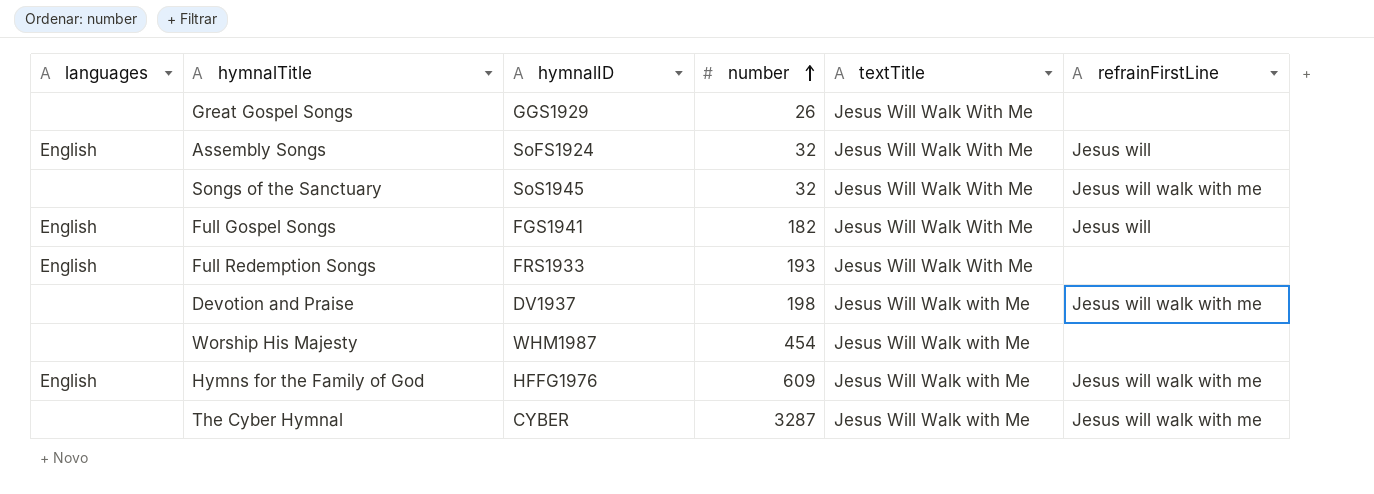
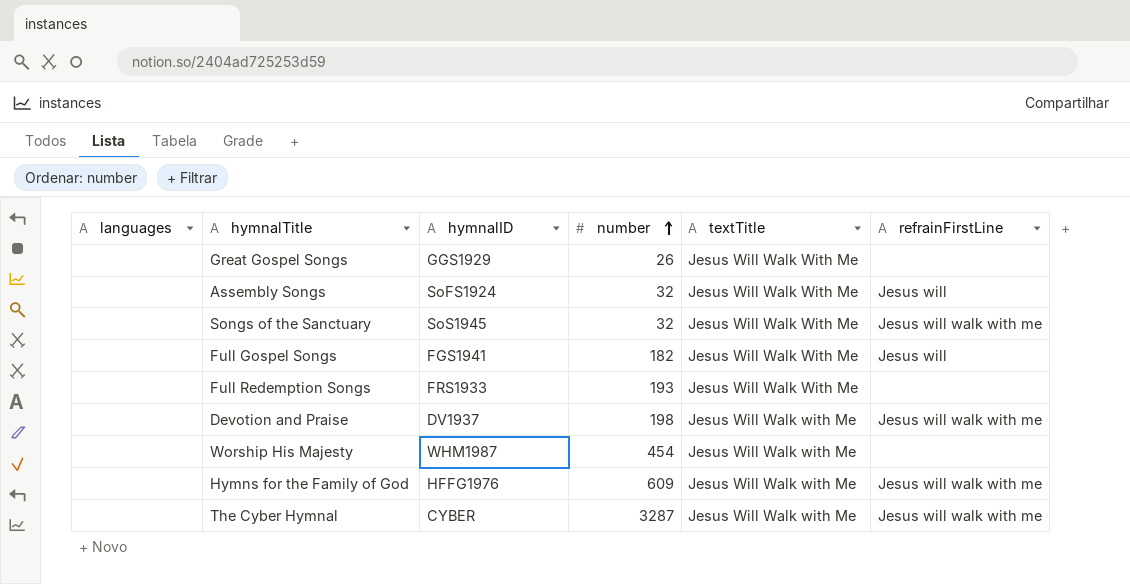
Assembly Songs | languages: English -> none
Full Gospel Songs | languages: English -> none
Full Redemption Songs | languages: English -> none
Hymns for the Family of God | languages: English -> none

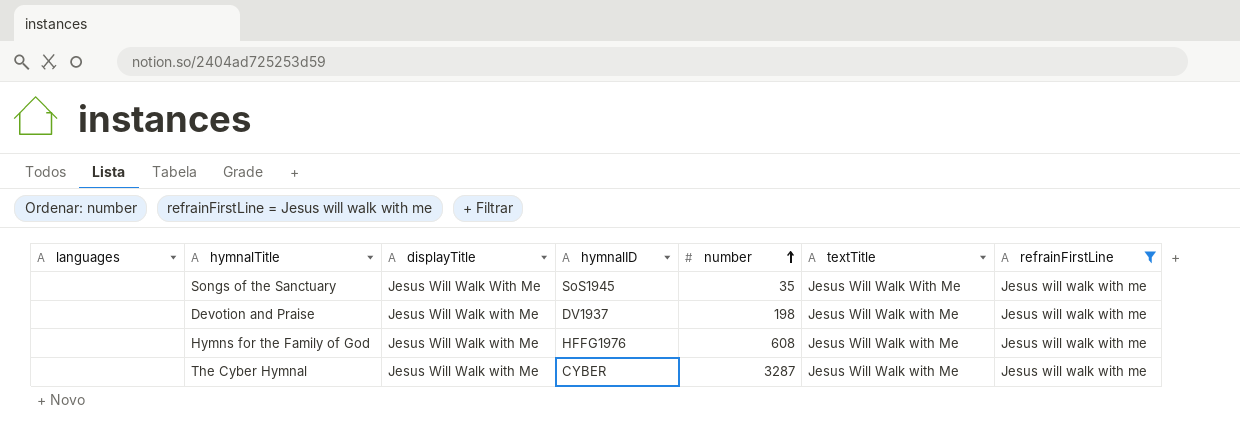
filter: none -> refrainFirstLine = Jesus will walk with me
column displayTitle | position: none -> 3
Songs of the Sanctuary | number: 32 -> 35
Hymns for the Family of God | number: 609 -> 608

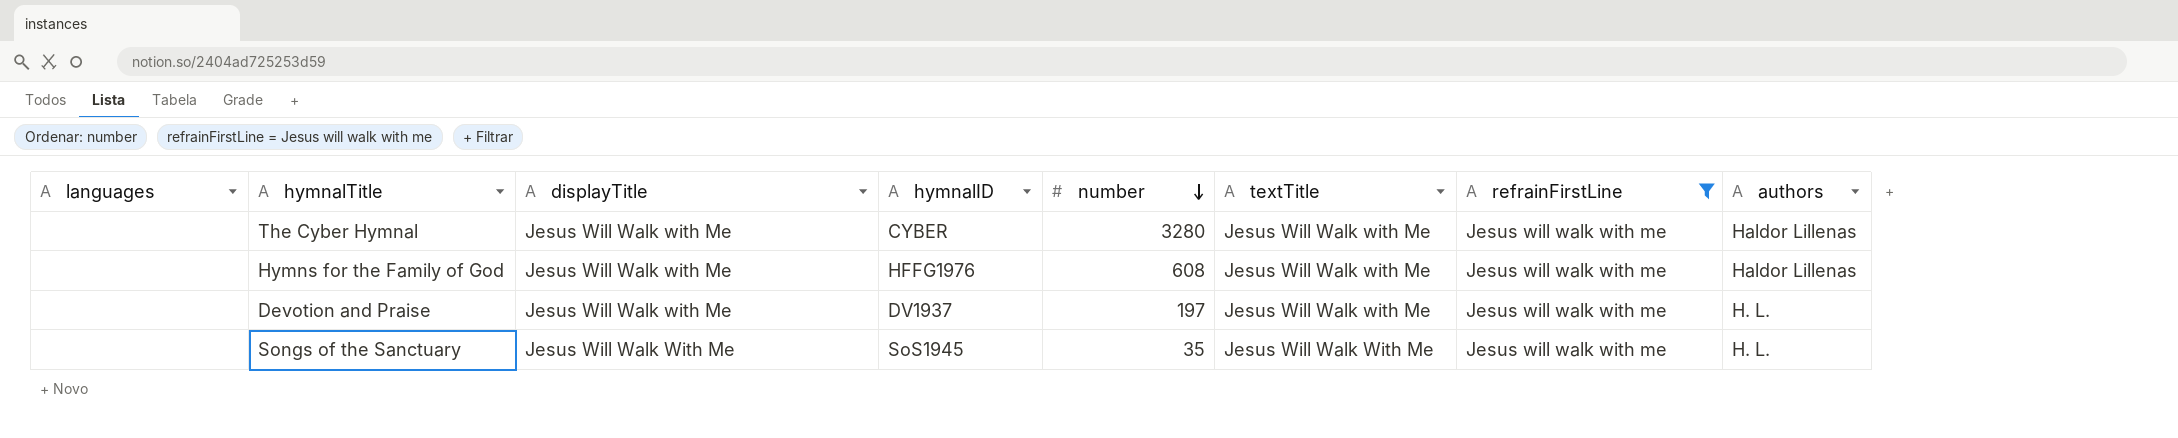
row order: number ascending -> number descending
column authors | position: none -> 8
The Cyber Hymnal | number: 3287 -> 3280
Devotion and Praise | number: 198 -> 197

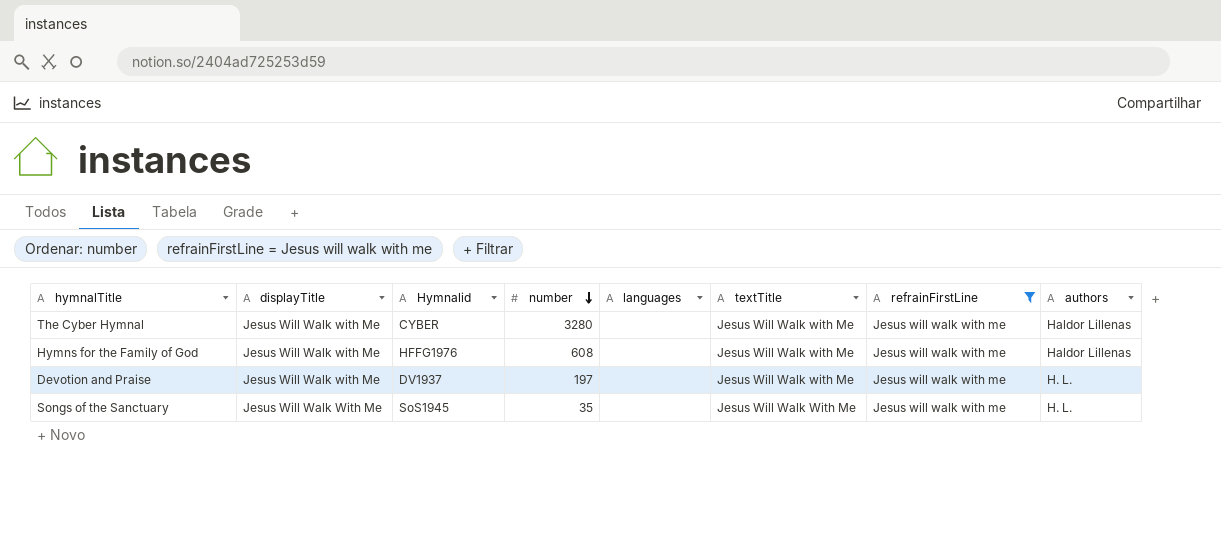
column name: hymnalID -> Hymnalid
column languages | position: 1 -> 5

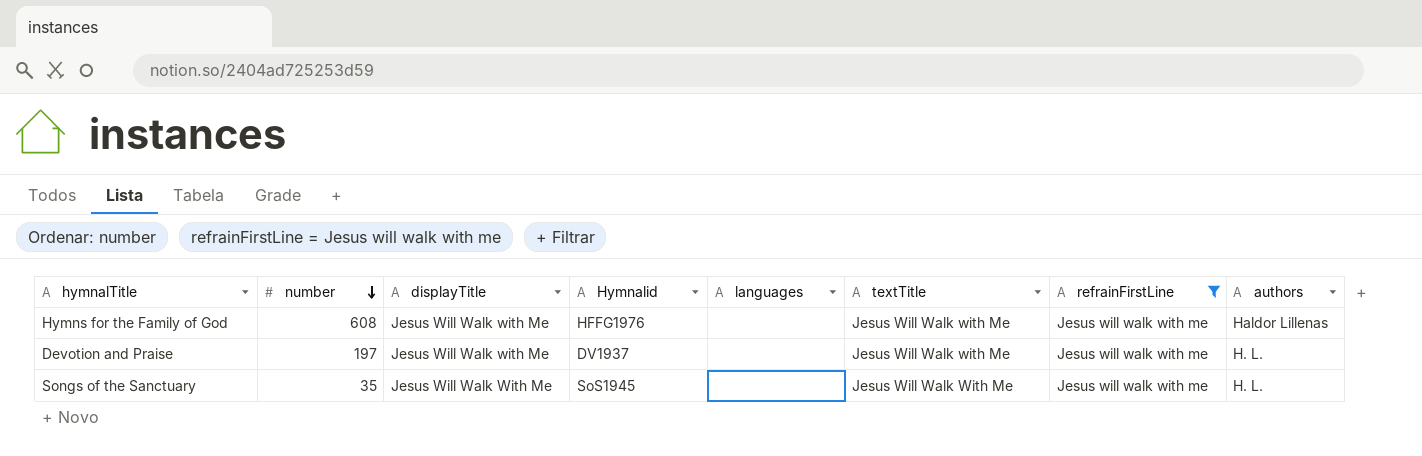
column number | position: 4 -> 2
row The Cyber Hymnal: Jesus Will Walk with Me | CYBER | 3280 | none | Jesus Will Walk with Me | Jesus will walk with me | Haldor Lillenas -> none

